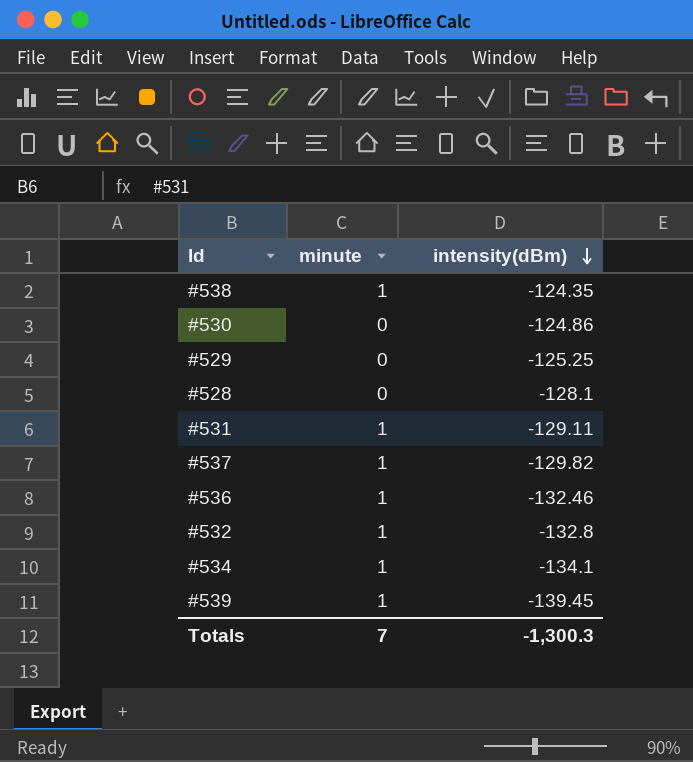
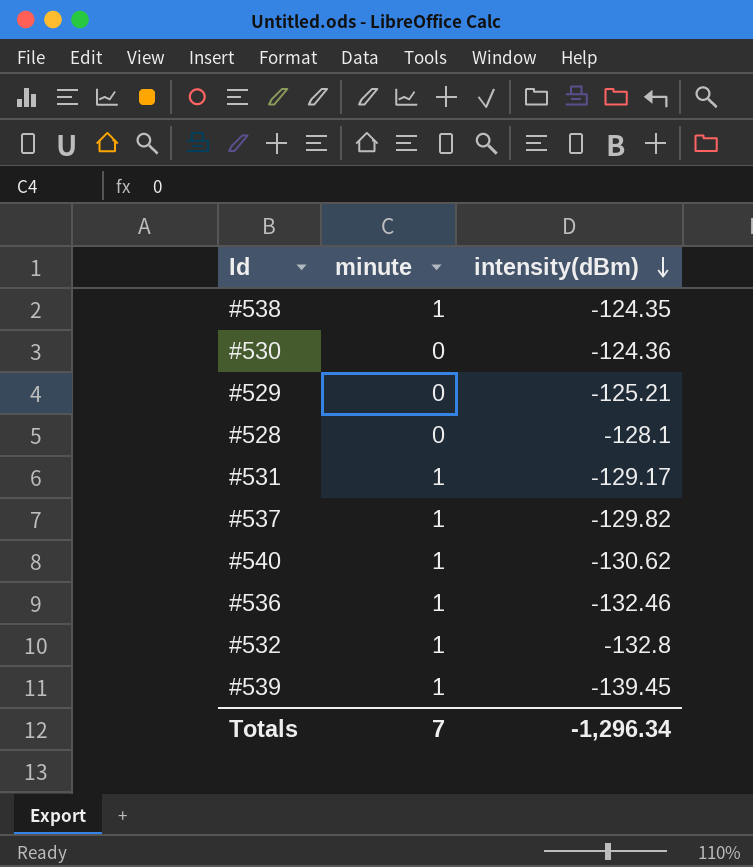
row #534: 1 | -134.1 -> none
#530 | intensity(dBm): -124.86 -> -124.36
#529 | intensity(dBm): -125.25 -> -125.21
#531 | intensity(dBm): -129.11 -> -129.17
row #540: none -> 1 | -130.62
Totals | intensity(dBm): -1,300.3 -> -1,296.34

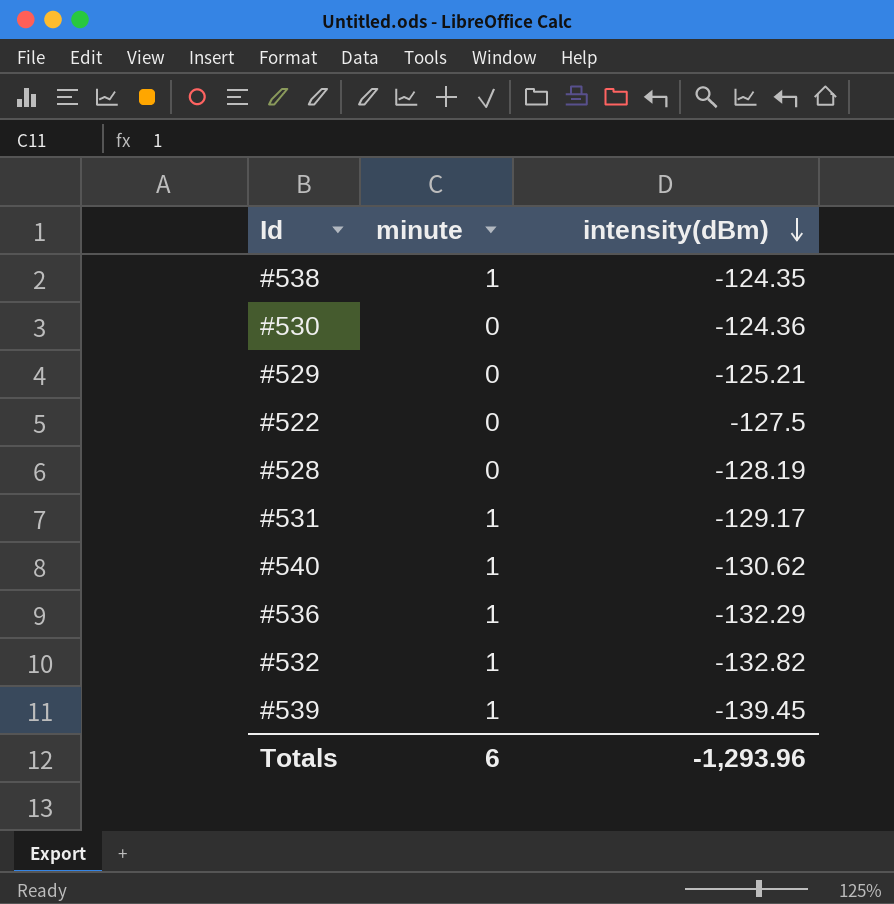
row #537: 1 | -129.82 -> none
row #522: none -> 0 | -127.5
#528 | intensity(dBm): -128.1 -> -128.19
#536 | intensity(dBm): -132.46 -> -132.29
#532 | intensity(dBm): -132.8 -> -132.82
Totals | minute: 7 -> 6
Totals | intensity(dBm): -1,296.34 -> -1,293.96

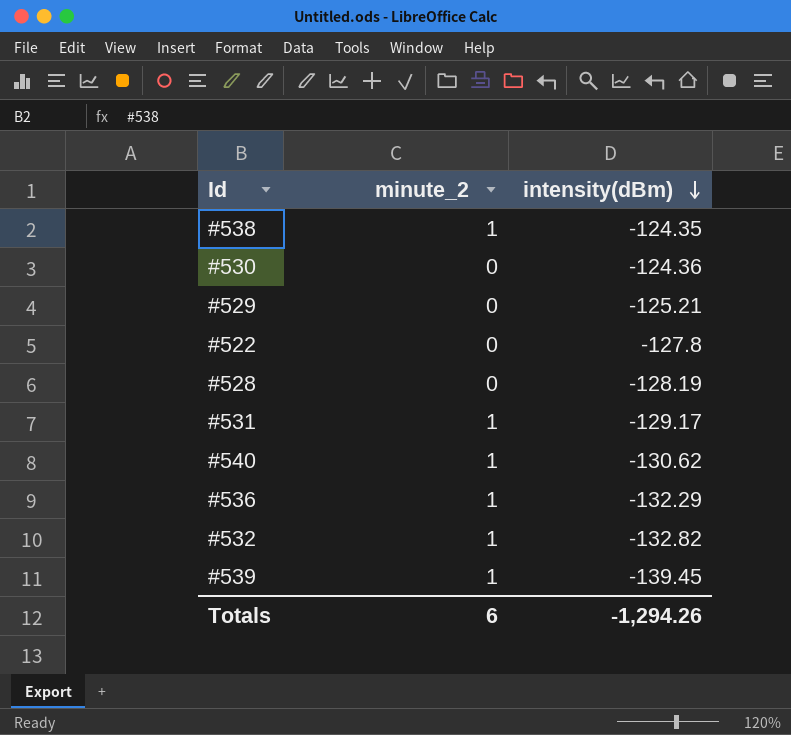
column name: minute -> minute_2
#522 | intensity(dBm): -127.5 -> -127.8
Totals | intensity(dBm): -1,293.96 -> -1,294.26

